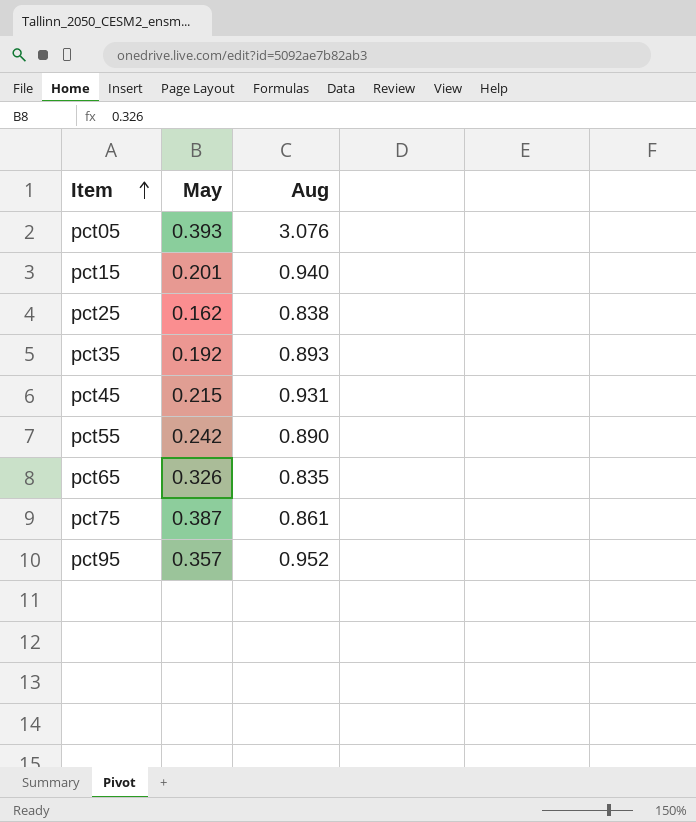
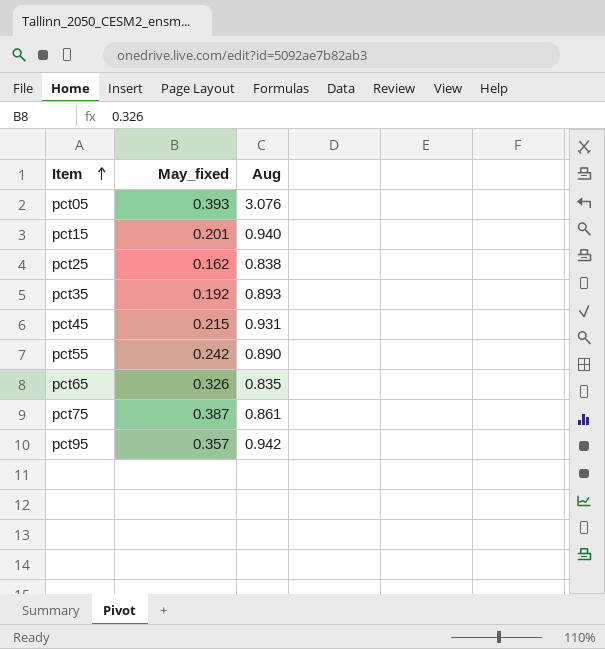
column name: May -> May_fixed
pct95 | Aug: 0.952 -> 0.942

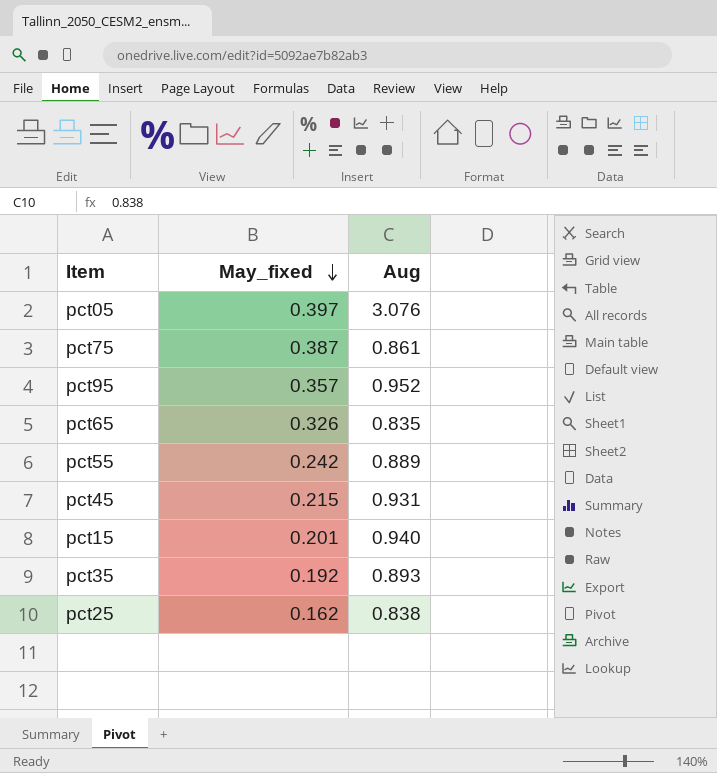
row order: Item ascending -> May_fixed descending
pct05 | May_fixed: 0.393 -> 0.397
pct95 | Aug: 0.942 -> 0.952
pct55 | Aug: 0.890 -> 0.889

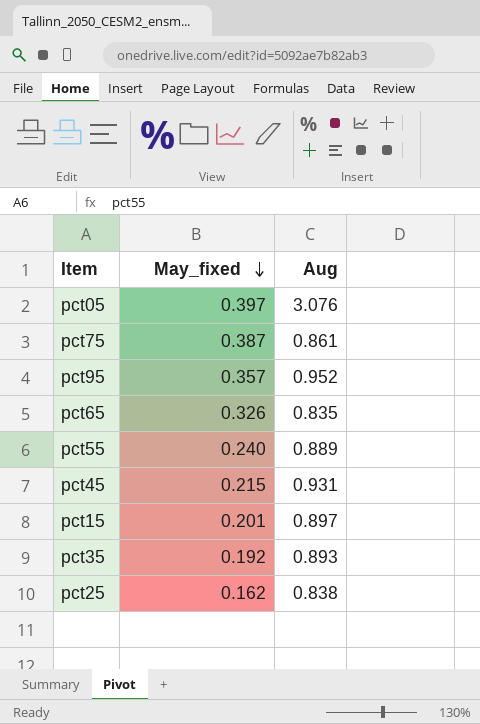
pct55 | May_fixed: 0.242 -> 0.240
pct15 | Aug: 0.940 -> 0.897

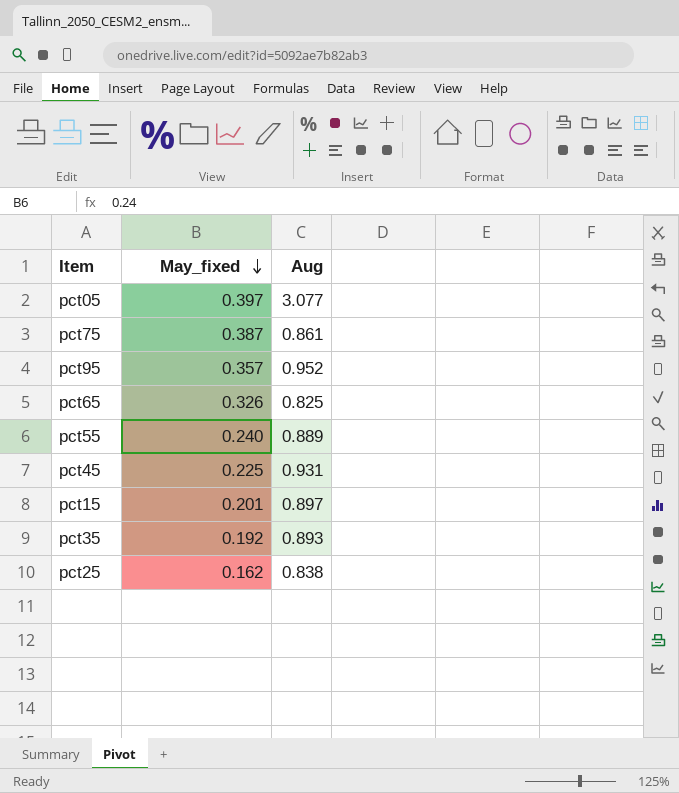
pct05 | Aug: 3.076 -> 3.077
pct65 | Aug: 0.835 -> 0.825
pct45 | May_fixed: 0.215 -> 0.225

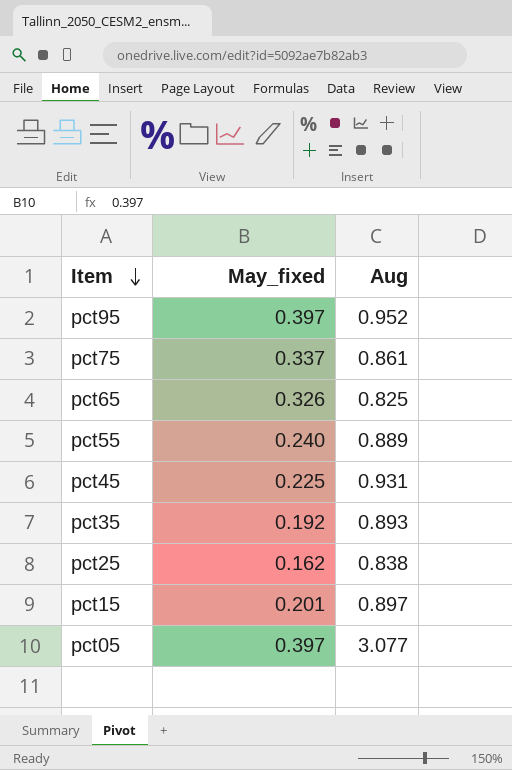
row order: May_fixed descending -> Item descending
pct95 | May_fixed: 0.357 -> 0.397
pct75 | May_fixed: 0.387 -> 0.337

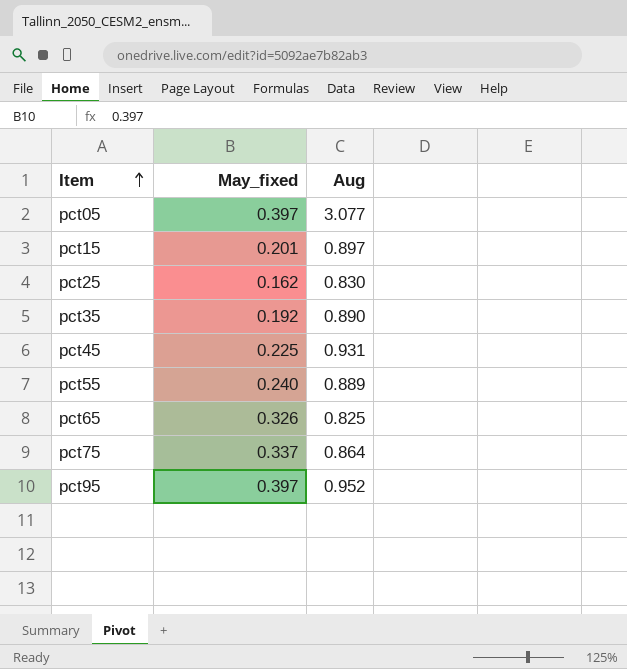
row order: Item descending -> Item ascending
pct25 | Aug: 0.838 -> 0.830
pct35 | Aug: 0.893 -> 0.890
pct75 | Aug: 0.861 -> 0.864

